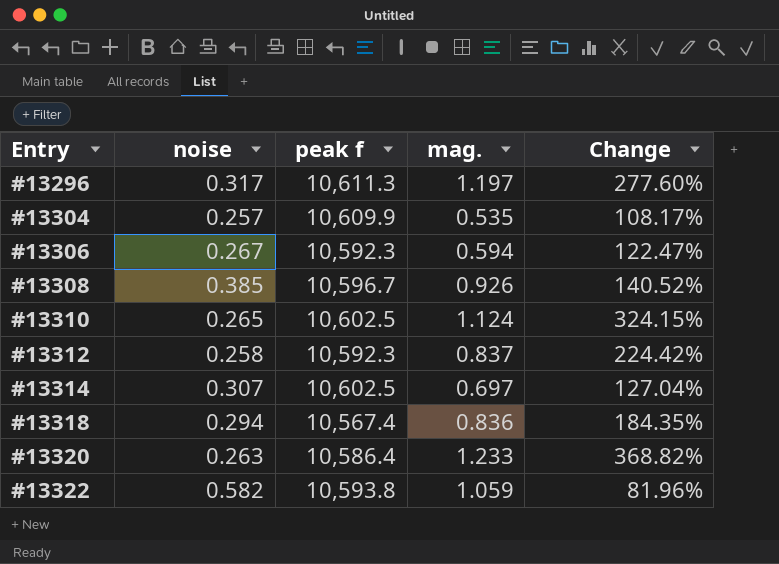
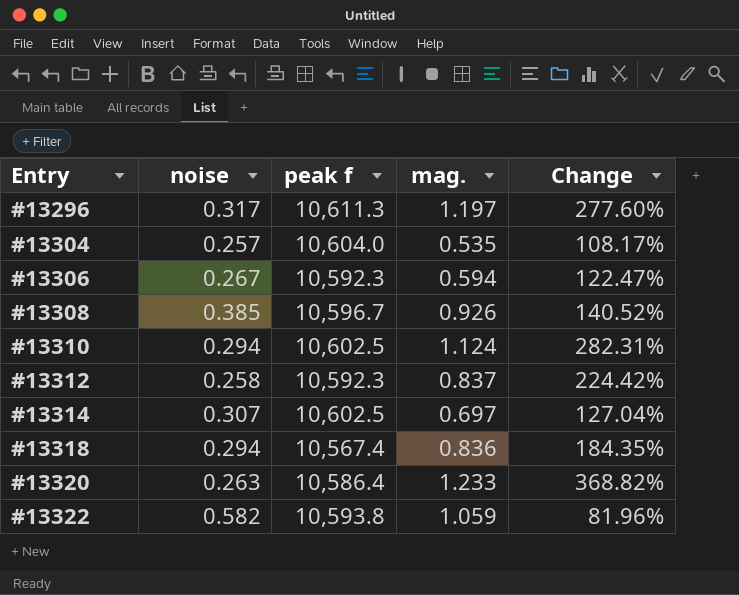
#13304 | peak f: 10,609.9 -> 10,604.0
#13310 | noise: 0.265 -> 0.294
#13310 | Change: 324.15% -> 282.31%

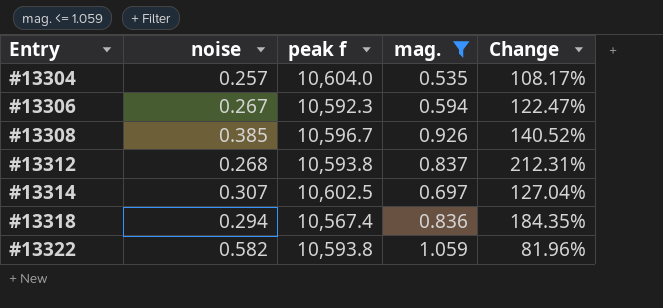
filter: none -> mag. <= 1.059
#13312 | noise: 0.258 -> 0.268
#13312 | peak f: 10,592.3 -> 10,593.8
#13312 | Change: 224.42% -> 212.31%

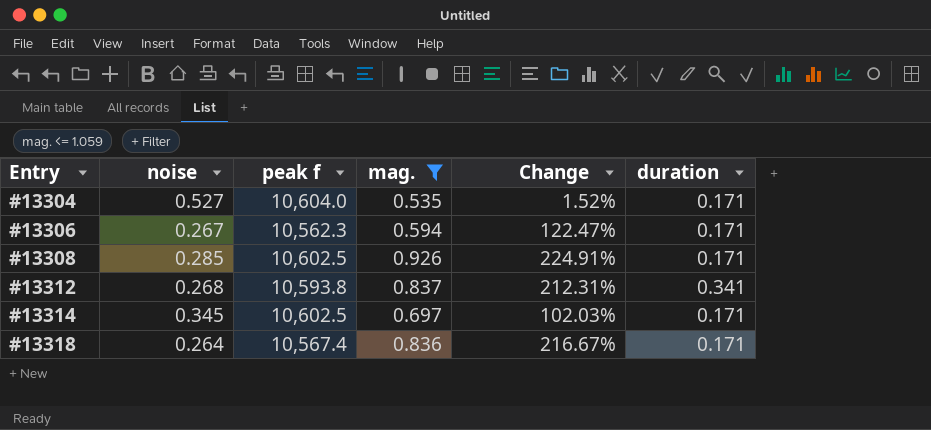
column duration | position: none -> 6
row #13322: 0.582 | 10,593.8 | 1.059 | 81.96% -> none
#13304 | noise: 0.257 -> 0.527
#13304 | Change: 108.17% -> 1.52%
#13306 | peak f: 10,592.3 -> 10,562.3
#13308 | noise: 0.385 -> 0.285
#13308 | peak f: 10,596.7 -> 10,602.5
#13308 | Change: 140.52% -> 224.91%
#13314 | noise: 0.307 -> 0.345
#13314 | Change: 127.04% -> 102.03%
#13318 | noise: 0.294 -> 0.264
#13318 | Change: 184.35% -> 216.67%

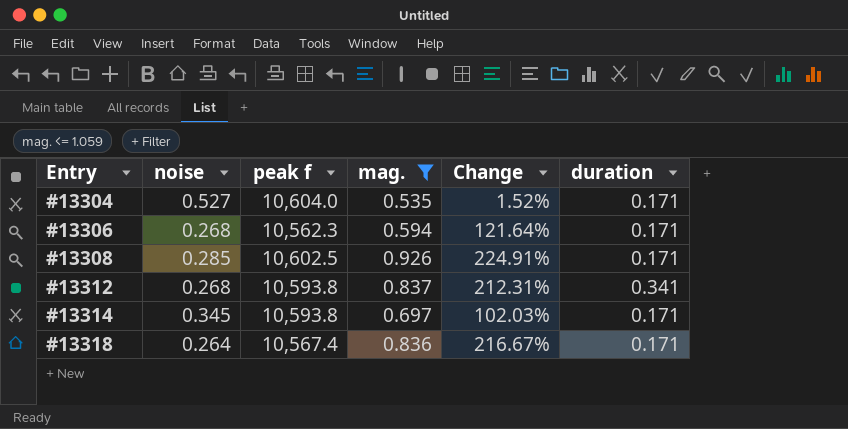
#13306 | noise: 0.267 -> 0.268
#13306 | Change: 122.47% -> 121.64%
#13314 | peak f: 10,602.5 -> 10,593.8

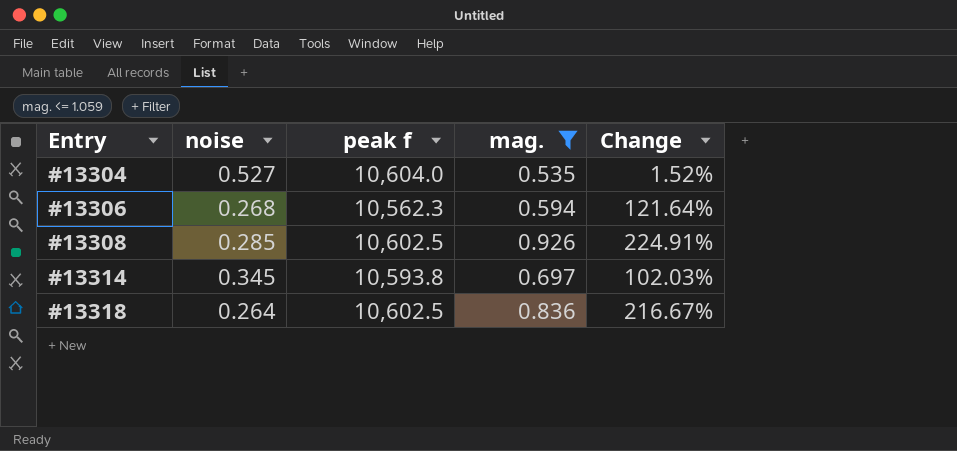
column duration | position: 6 -> none
row #13312: 0.268 | 10,593.8 | 0.837 | 212.31% | 0.341 -> none
#13318 | peak f: 10,567.4 -> 10,602.5

